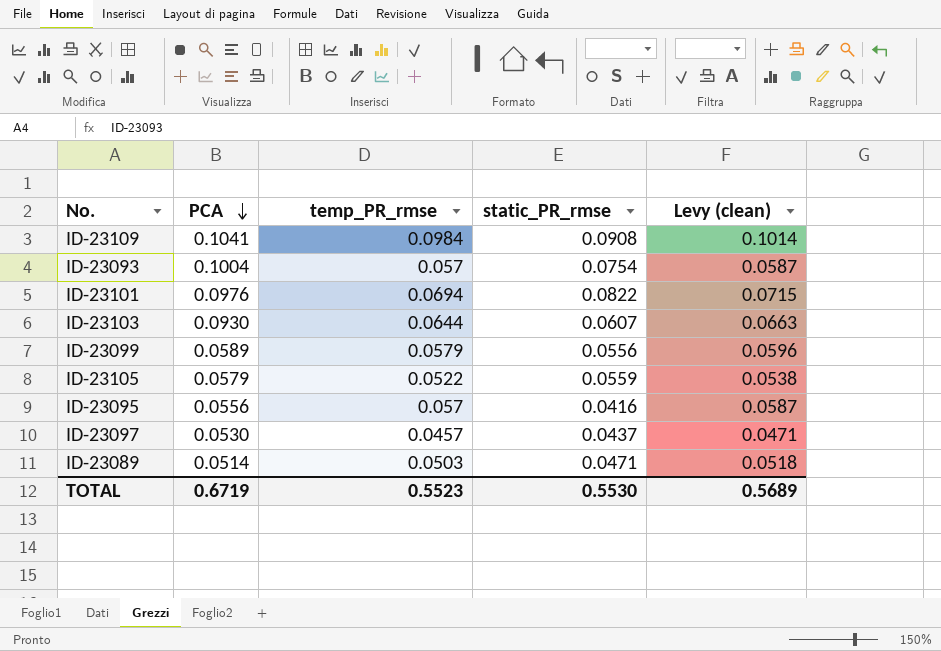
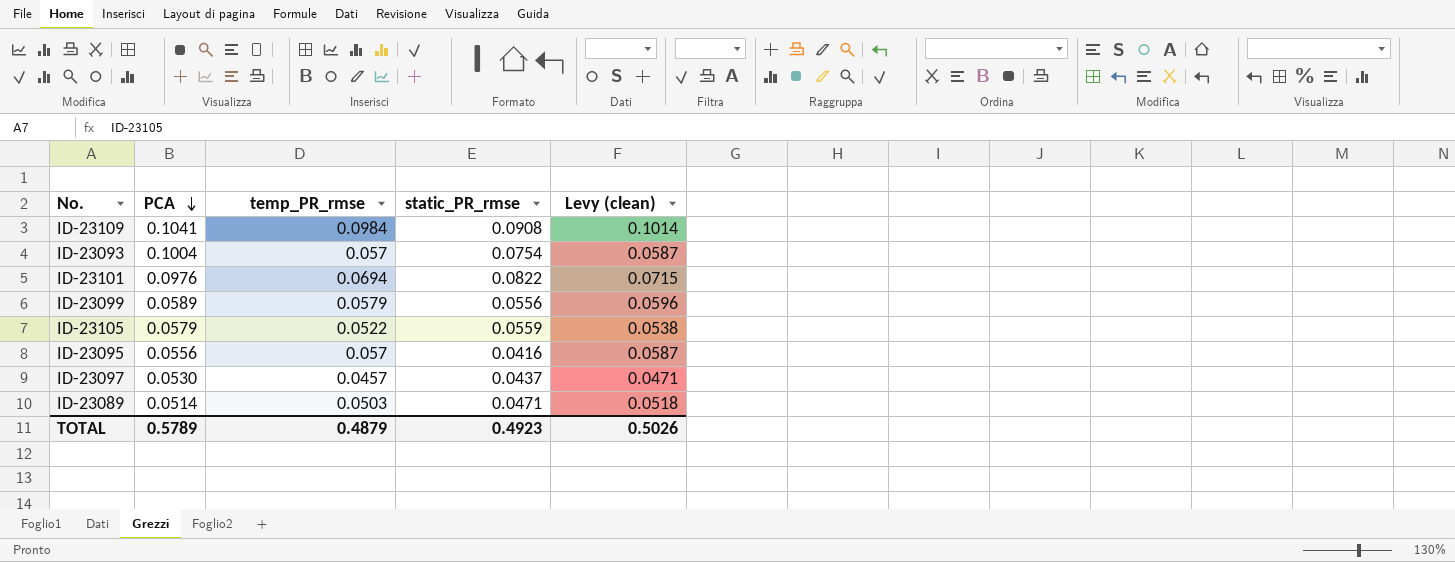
row ID-23103: 0.0930 | 0.0644 | 0.0607 | 0.0663 -> none
TOTAL | PCA: 0.6719 -> 0.5789
TOTAL | temp_PR_rmse: 0.5523 -> 0.4879
TOTAL | static_PR_rmse: 0.5530 -> 0.4923
TOTAL | Levy (clean): 0.5689 -> 0.5026

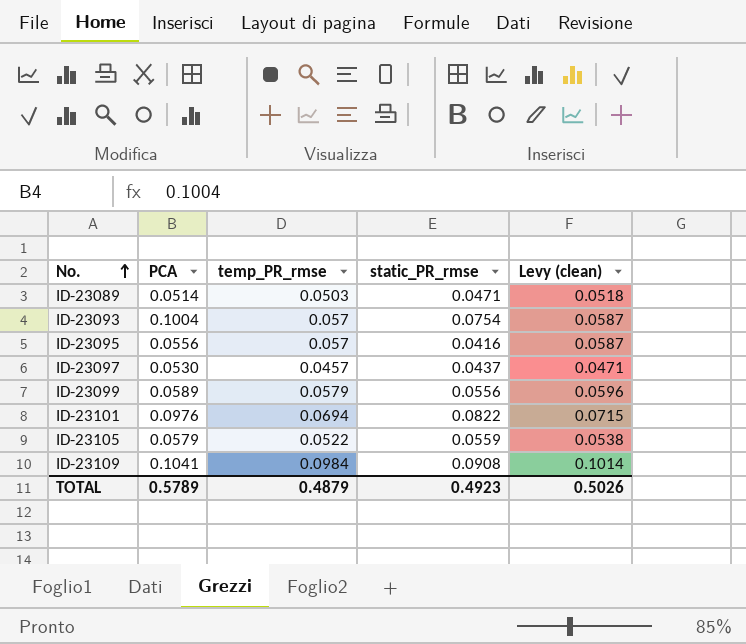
row order: PCA descending -> No. ascending

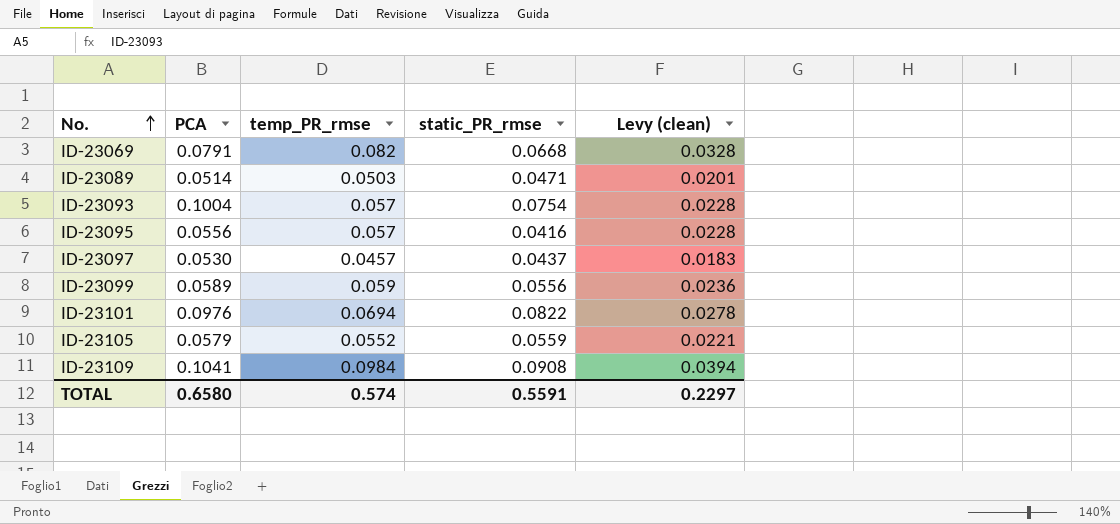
column Levy (clean) | formula: [temp_PR_rmse] * 1.03 -> [temp_PR_rmse] * 0.4
row ID-23069: none -> 0.0791 | 0.082 | 0.0668 | 0.0328
ID-23099 | temp_PR_rmse: 0.0579 -> 0.059
ID-23105 | temp_PR_rmse: 0.0522 -> 0.0552
TOTAL | PCA: 0.5789 -> 0.6580
TOTAL | temp_PR_rmse: 0.4879 -> 0.574
TOTAL | static_PR_rmse: 0.4923 -> 0.5591
TOTAL | Levy (clean): 0.5026 -> 0.2297

